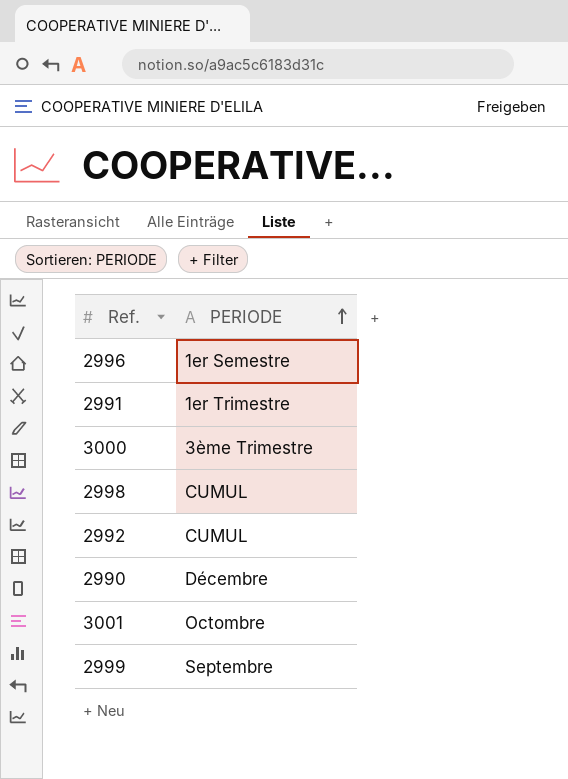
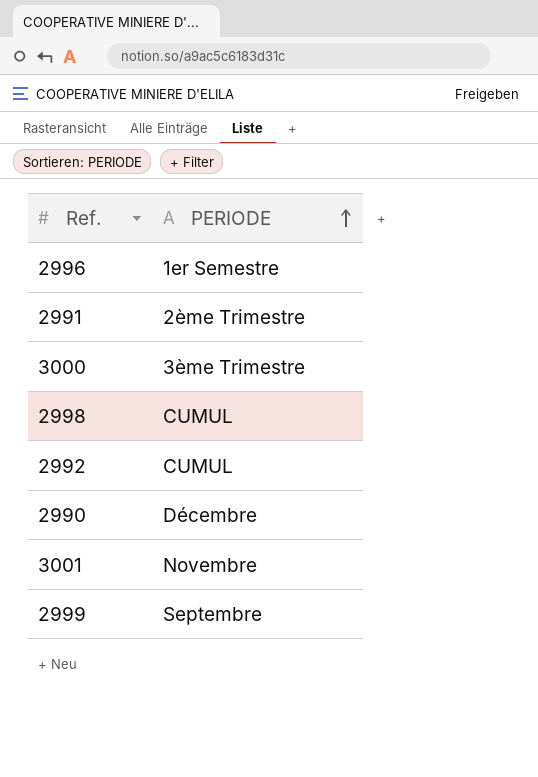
2991 | PERIODE: 1er Trimestre -> 2ème Trimestre
3001 | PERIODE: Octombre -> Novembre

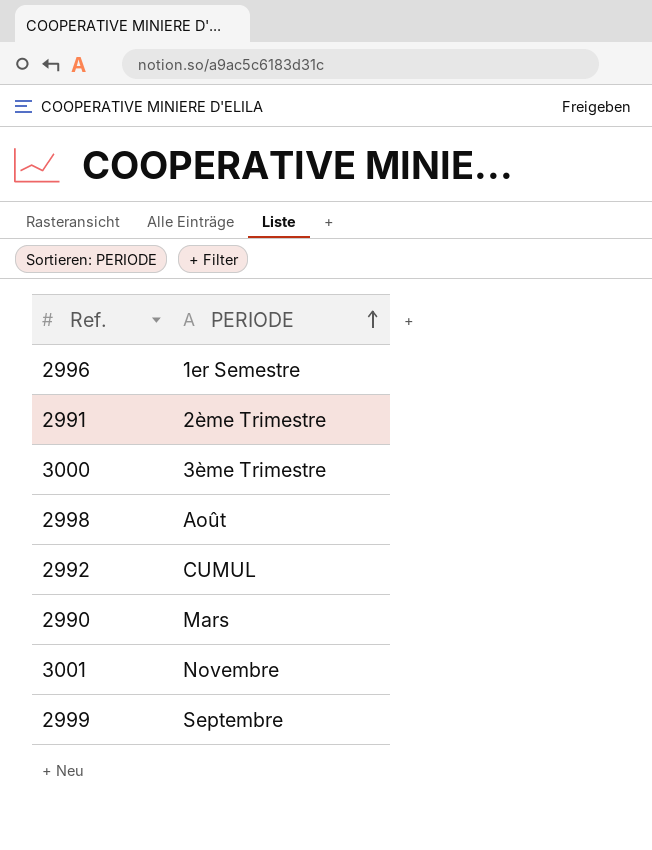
2998 | PERIODE: CUMUL -> Août
2990 | PERIODE: Décembre -> Mars

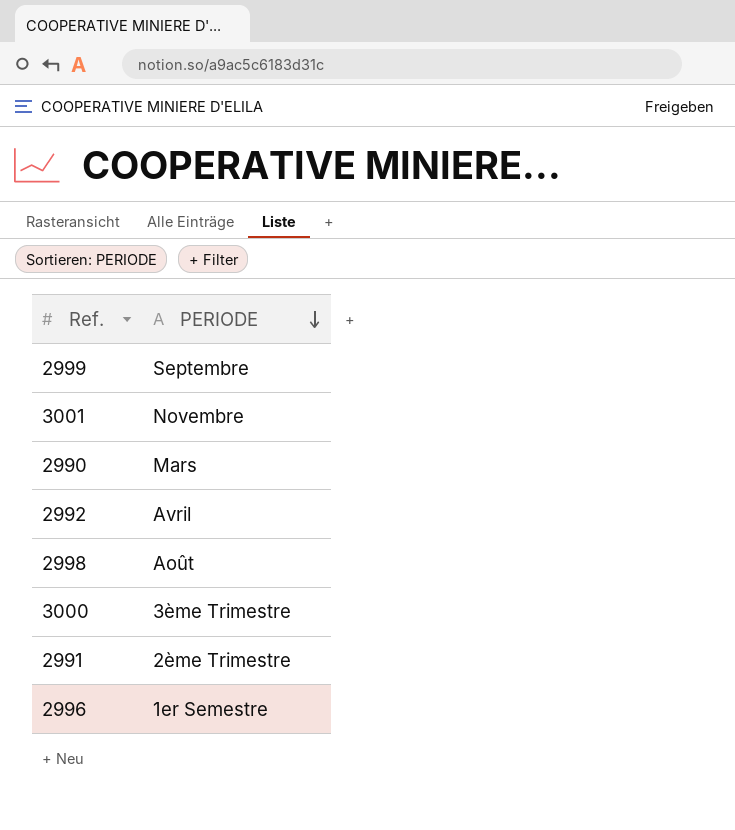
row order: PERIODE ascending -> PERIODE descending
2992 | PERIODE: CUMUL -> Avril

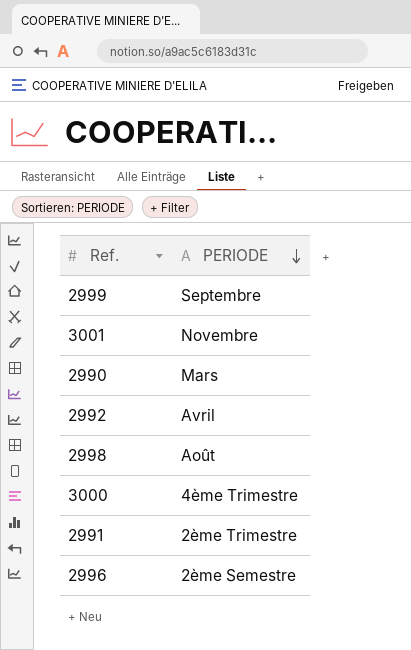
3000 | PERIODE: 3ème Trimestre -> 4ème Trimestre
2996 | PERIODE: 1er Semestre -> 2ème Semestre

